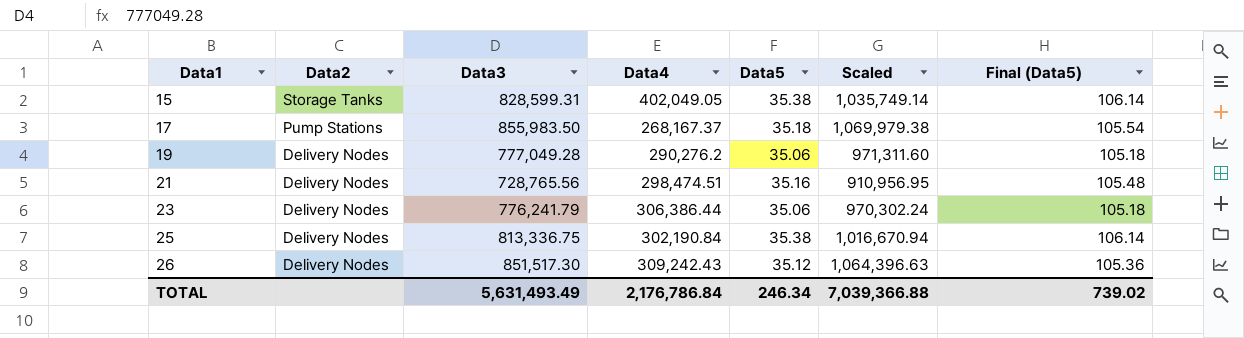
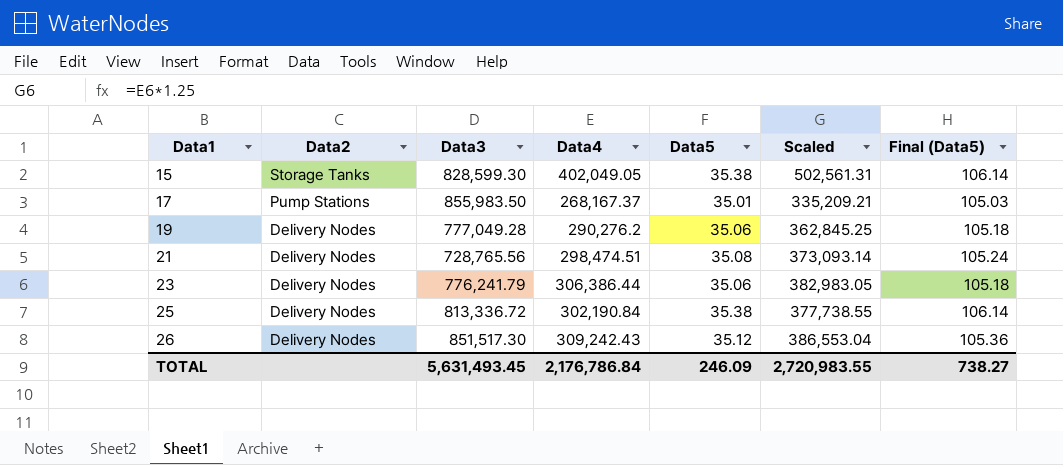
column Scaled | formula: [Data3] * 1.25 -> [Data4] * 1.25
15 | Data3: 828,599.31 -> 828,599.30
17 | Data5: 35.18 -> 35.01
17 | Final (Data5): 105.54 -> 105.03
21 | Data5: 35.16 -> 35.08
21 | Final (Data5): 105.48 -> 105.24
25 | Data3: 813,336.75 -> 813,336.72
TOTAL | Data3: 5,631,493.49 -> 5,631,493.45
TOTAL | Data5: 246.34 -> 246.09
TOTAL | Scaled: 7,039,366.88 -> 2,720,983.55
TOTAL | Final (Data5): 739.02 -> 738.27

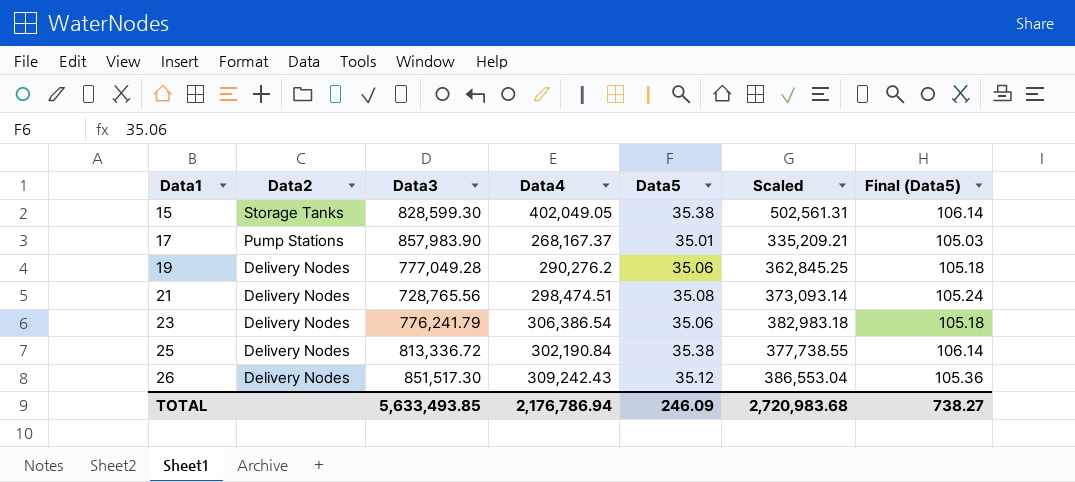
17 | Data3: 855,983.50 -> 857,983.90
23 | Data4: 306,386.44 -> 306,386.54
23 | Scaled: 382,983.05 -> 382,983.18
TOTAL | Data3: 5,631,493.45 -> 5,633,493.85
TOTAL | Data4: 2,176,786.84 -> 2,176,786.94
TOTAL | Scaled: 2,720,983.55 -> 2,720,983.68

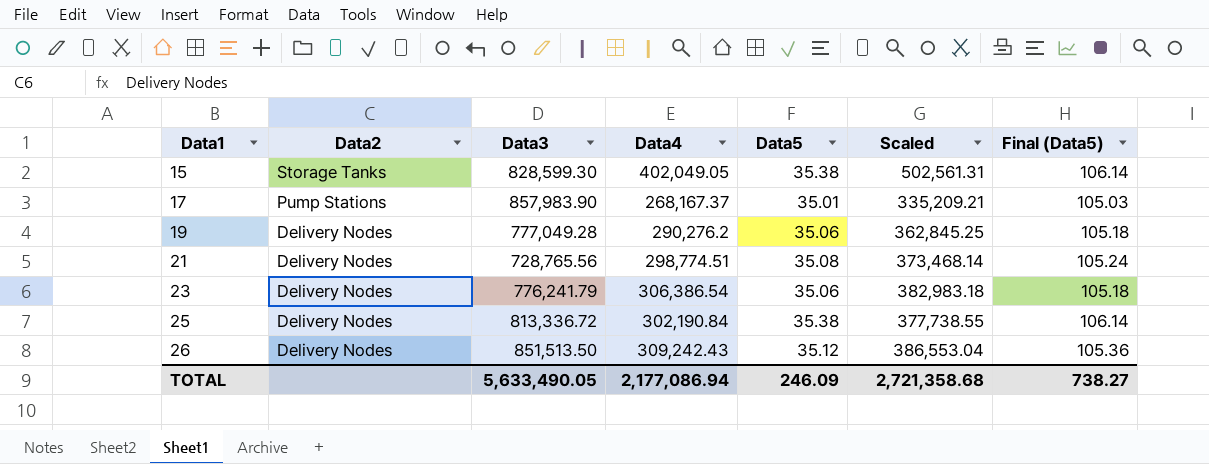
21 | Data4: 298,474.51 -> 298,774.51
21 | Scaled: 373,093.14 -> 373,468.14
26 | Data3: 851,517.30 -> 851,513.50
TOTAL | Data3: 5,633,493.85 -> 5,633,490.05
TOTAL | Data4: 2,176,786.94 -> 2,177,086.94
TOTAL | Scaled: 2,720,983.68 -> 2,721,358.68

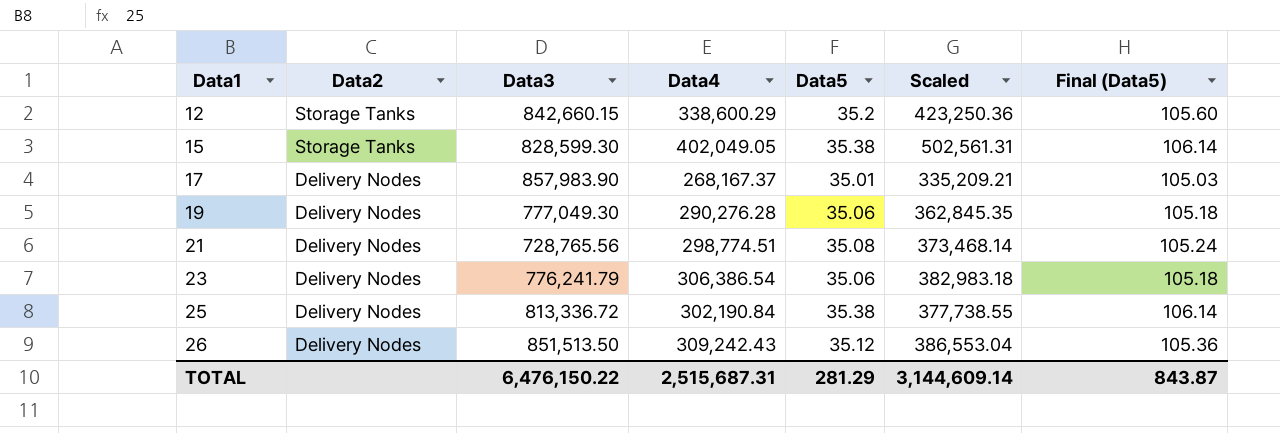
row 12: none -> Storage Tanks | 842,660.15 | 338,600.29 | 35.2 | 423,250.36 | 105.60
17 | Data2: Pump Stations -> Delivery Nodes
19 | Data3: 777,049.28 -> 777,049.30
19 | Data4: 290,276.2 -> 290,276.28
19 | Scaled: 362,845.25 -> 362,845.35
TOTAL | Data3: 5,633,490.05 -> 6,476,150.22
TOTAL | Data4: 2,177,086.94 -> 2,515,687.31
TOTAL | Data5: 246.09 -> 281.29
TOTAL | Scaled: 2,721,358.68 -> 3,144,609.14
TOTAL | Final (Data5): 738.27 -> 843.87

